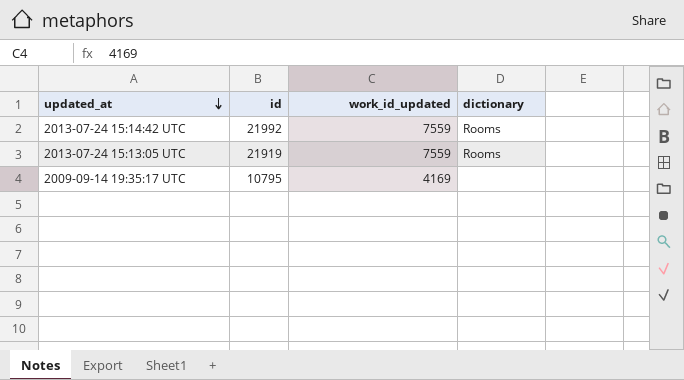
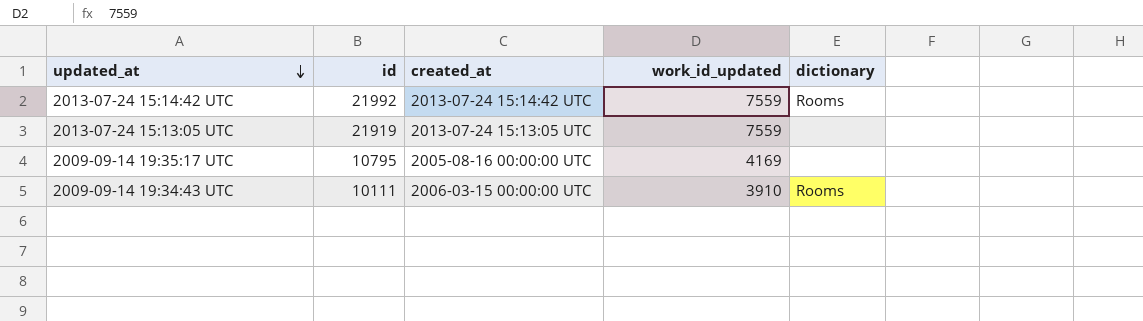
column created_at | position: none -> 3
2013-07-24 15:13:05 UTC | dictionary: Rooms -> none
row 2009-09-14 19:34:43 UTC: none -> 10111 | 2006-03-15 00:00:00 UTC | 3910 | Rooms

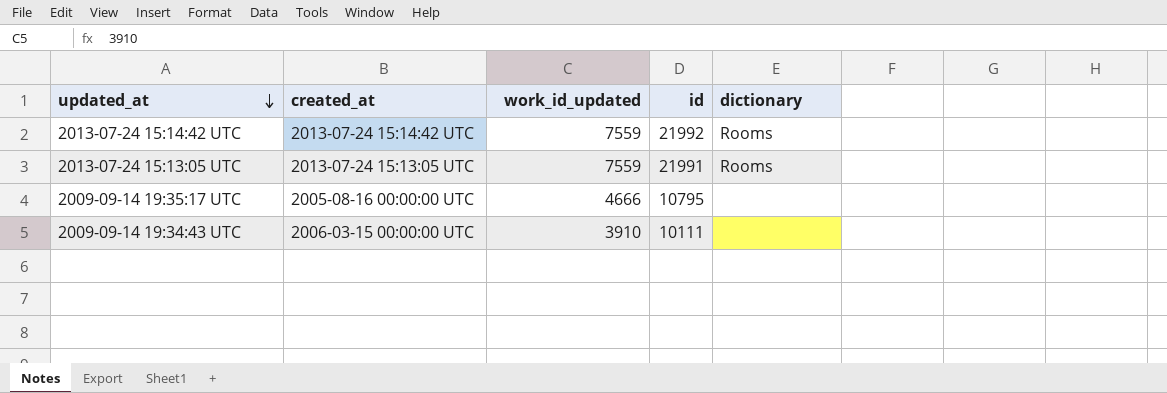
column id | position: 2 -> 4
2013-07-24 15:13:05 UTC | id: 21919 -> 21991
2013-07-24 15:13:05 UTC | dictionary: none -> Rooms
2009-09-14 19:35:17 UTC | work_id_updated: 4169 -> 4666
2009-09-14 19:34:43 UTC | dictionary: Rooms -> none

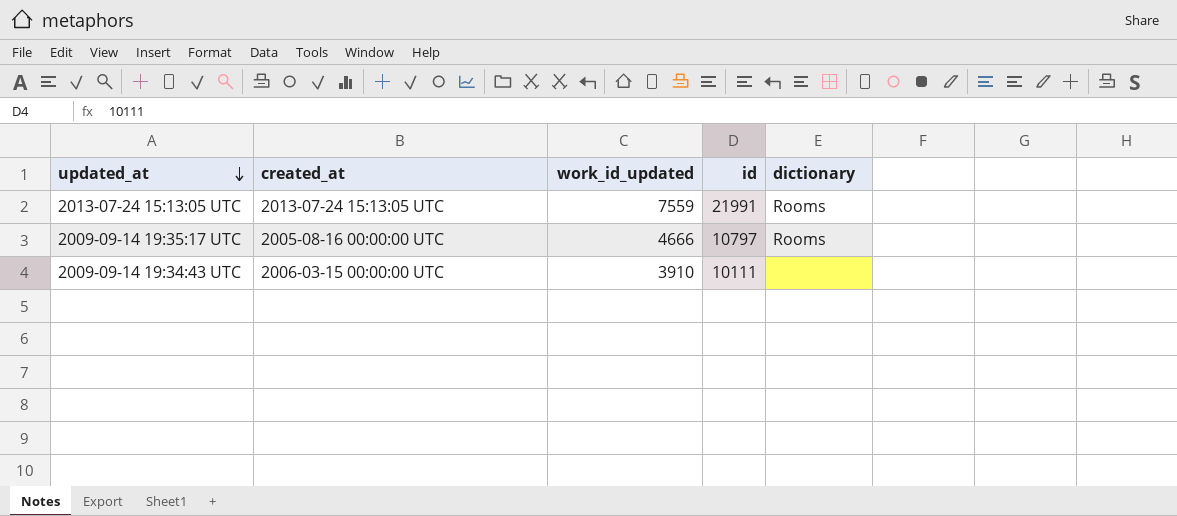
row 2013-07-24 15:14:42 UTC: 2013-07-24 15:14:42 UTC | 7559 | 21992 | Rooms -> none
2009-09-14 19:35:17 UTC | id: 10795 -> 10797
2009-09-14 19:35:17 UTC | dictionary: none -> Rooms

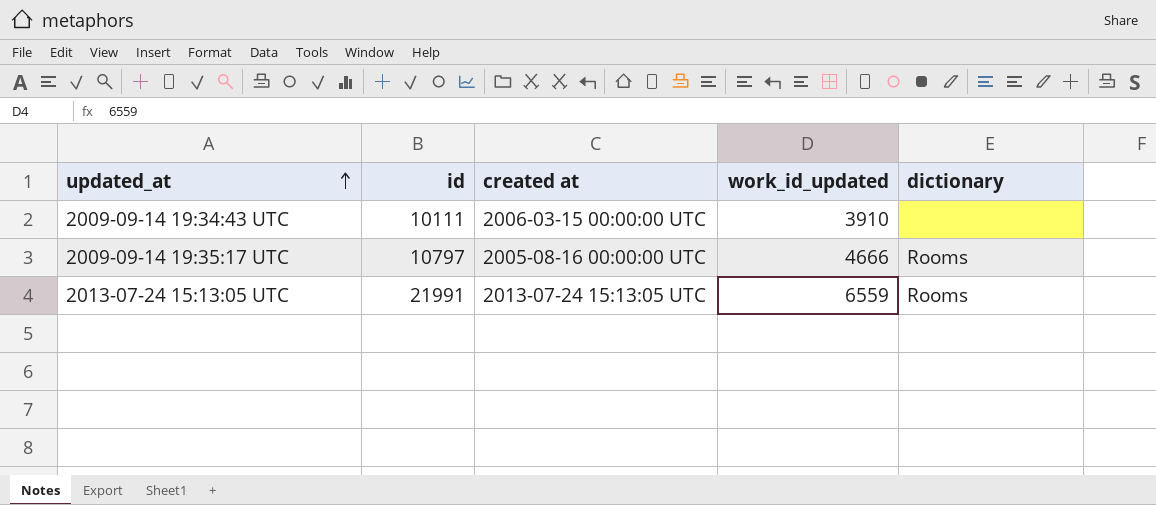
row order: updated_at descending -> updated_at ascending
column id | position: 4 -> 2
column name: created_at -> created at
2013-07-24 15:13:05 UTC | work_id_updated: 7559 -> 6559

